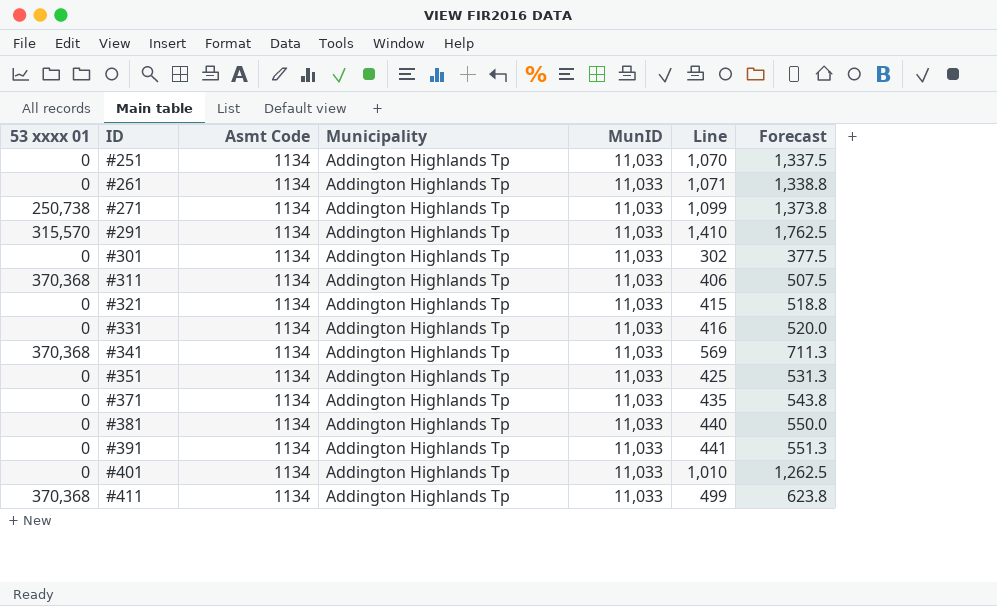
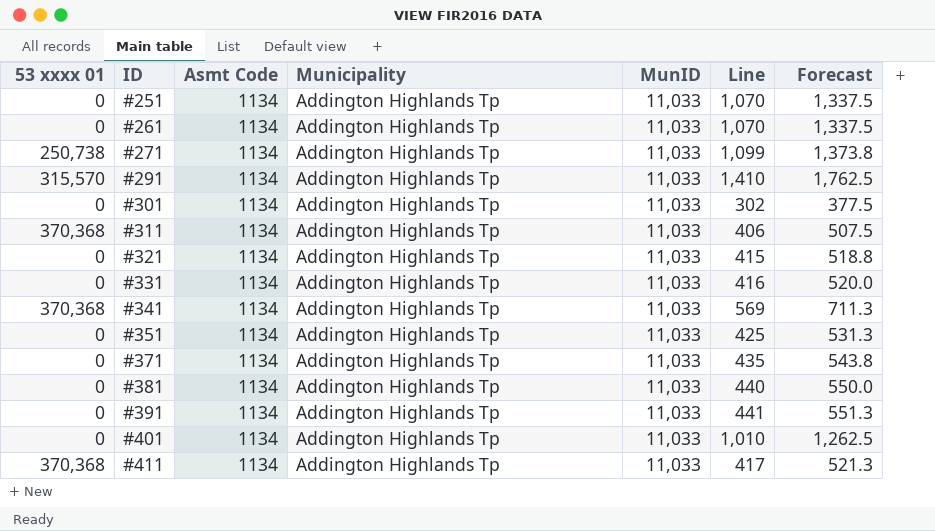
#261 | Line: 1,071 -> 1,070
#261 | Forecast: 1,338.8 -> 1,337.5
#411 | Line: 499 -> 417
#411 | Forecast: 623.8 -> 521.3

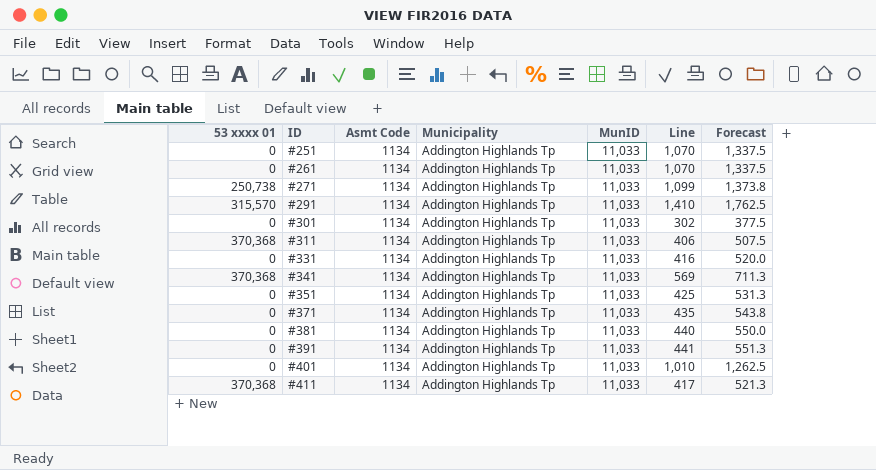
row #321: 0 | 1134 | Addington Highlands Tp | 11,033 | 415 | 518.8 -> none

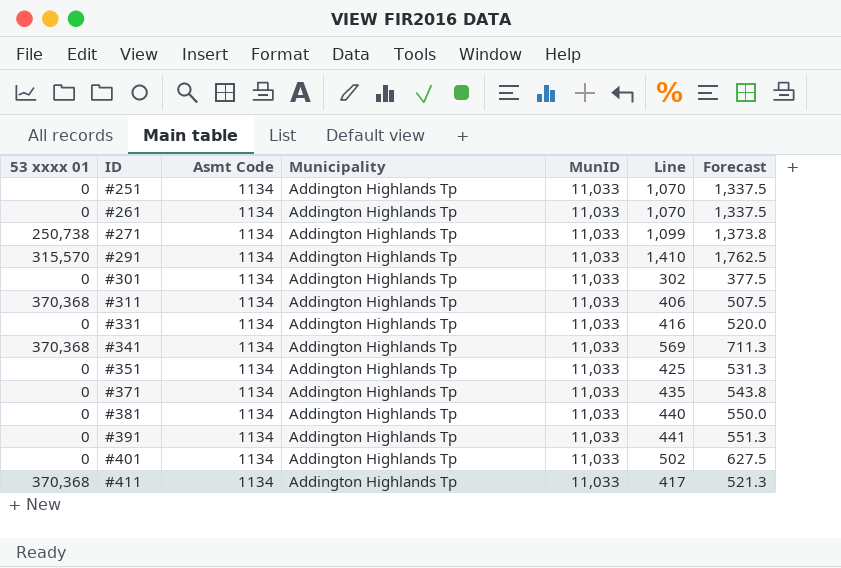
#401 | Line: 1,010 -> 502
#401 | Forecast: 1,262.5 -> 627.5

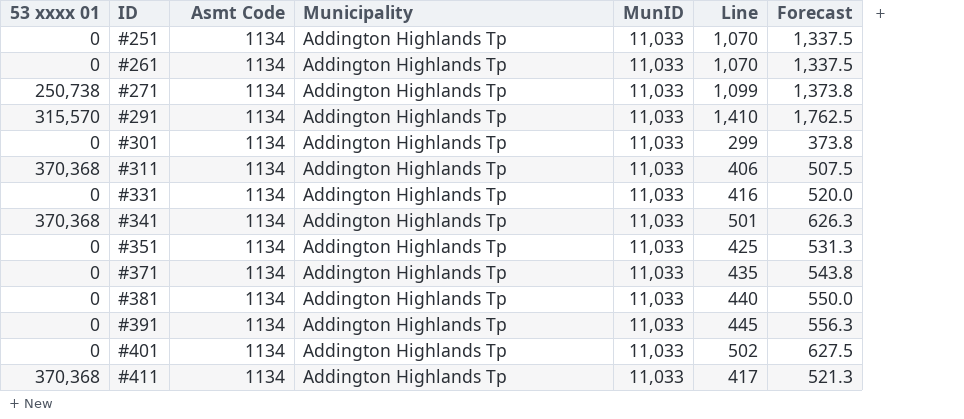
#301 | Line: 302 -> 299
#301 | Forecast: 377.5 -> 373.8
#341 | Line: 569 -> 501
#341 | Forecast: 711.3 -> 626.3
#391 | Line: 441 -> 445
#391 | Forecast: 551.3 -> 556.3

